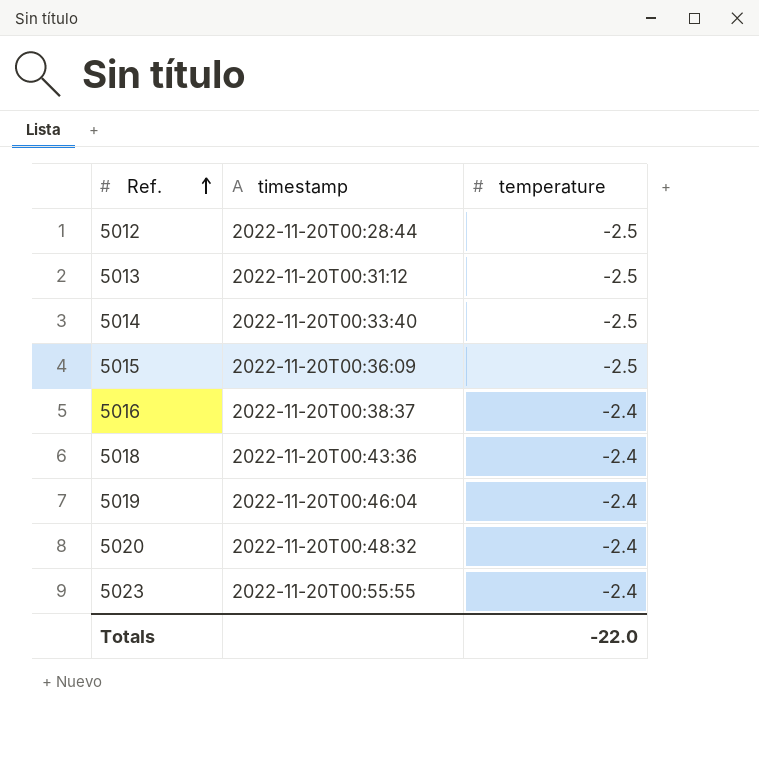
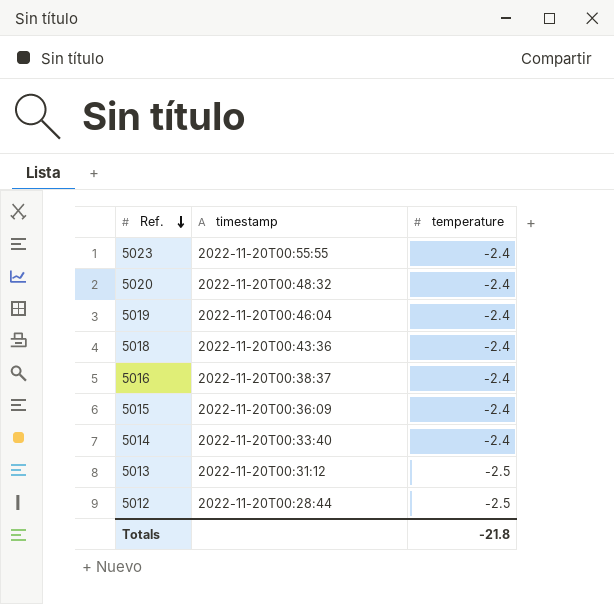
row order: Ref. ascending -> Ref. descending
5015 | temperature: -2.5 -> -2.4
5014 | temperature: -2.5 -> -2.4
Totals | temperature: -22.0 -> -21.8

